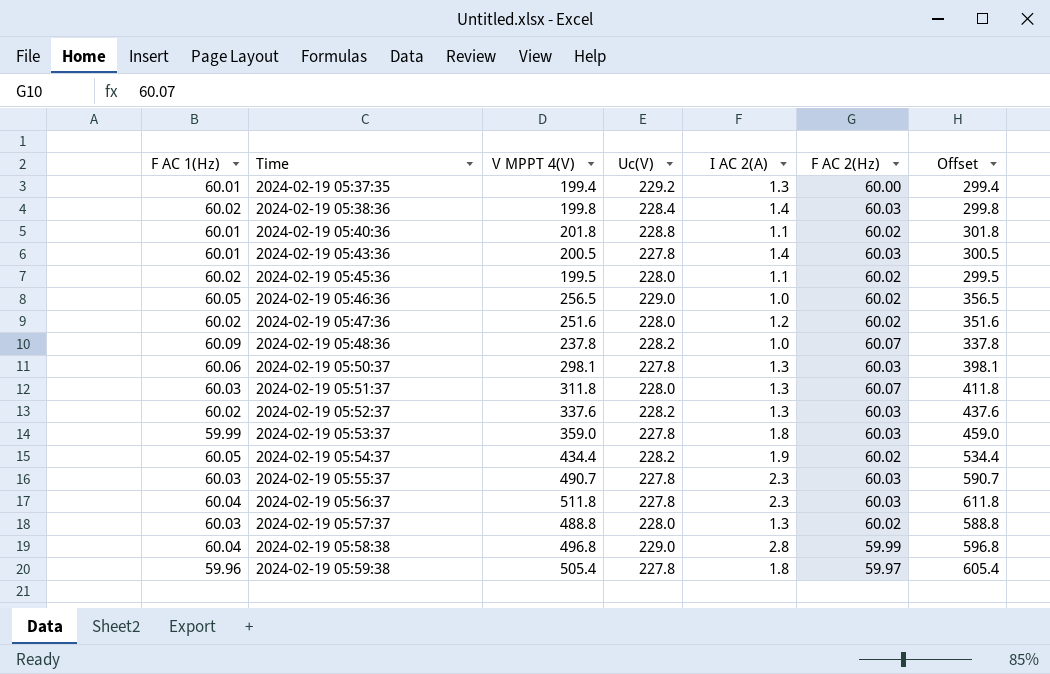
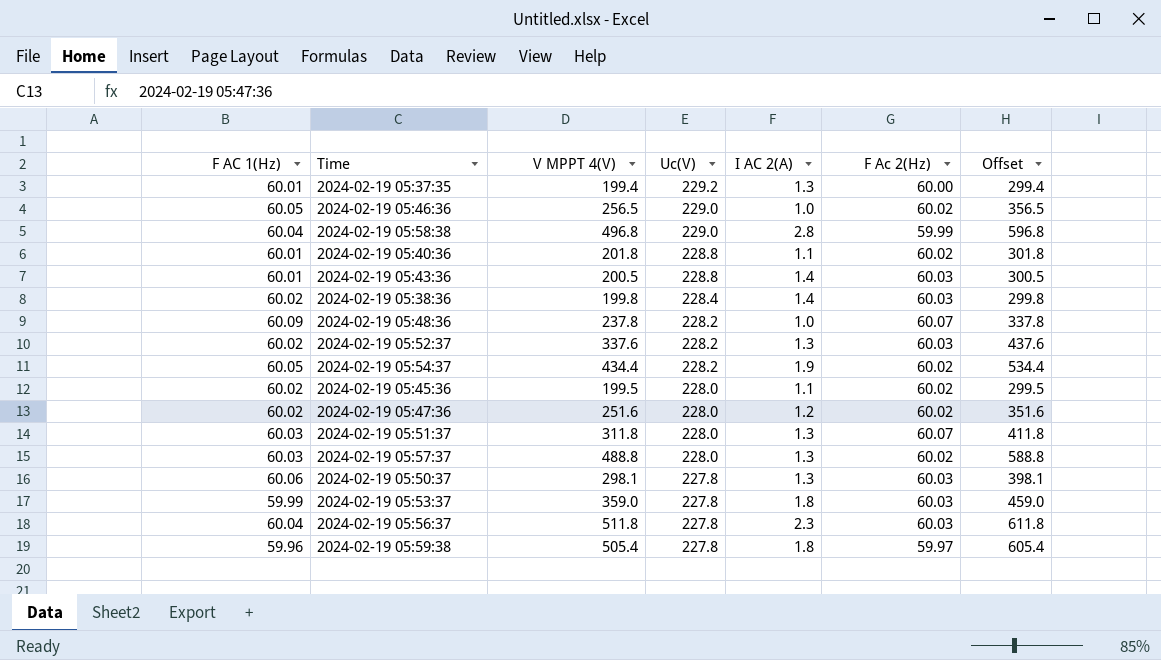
row order: Time ascending -> Uc(V) descending
column name: F AC 2(Hz) -> F Ac 2(Hz)
row 2024-02-19 05:55:37: 60.03 | 490.7 | 227.8 | 2.3 | 60.03 | 590.7 -> none
2024-02-19 05:43:36 | Uc(V): 227.8 -> 228.8

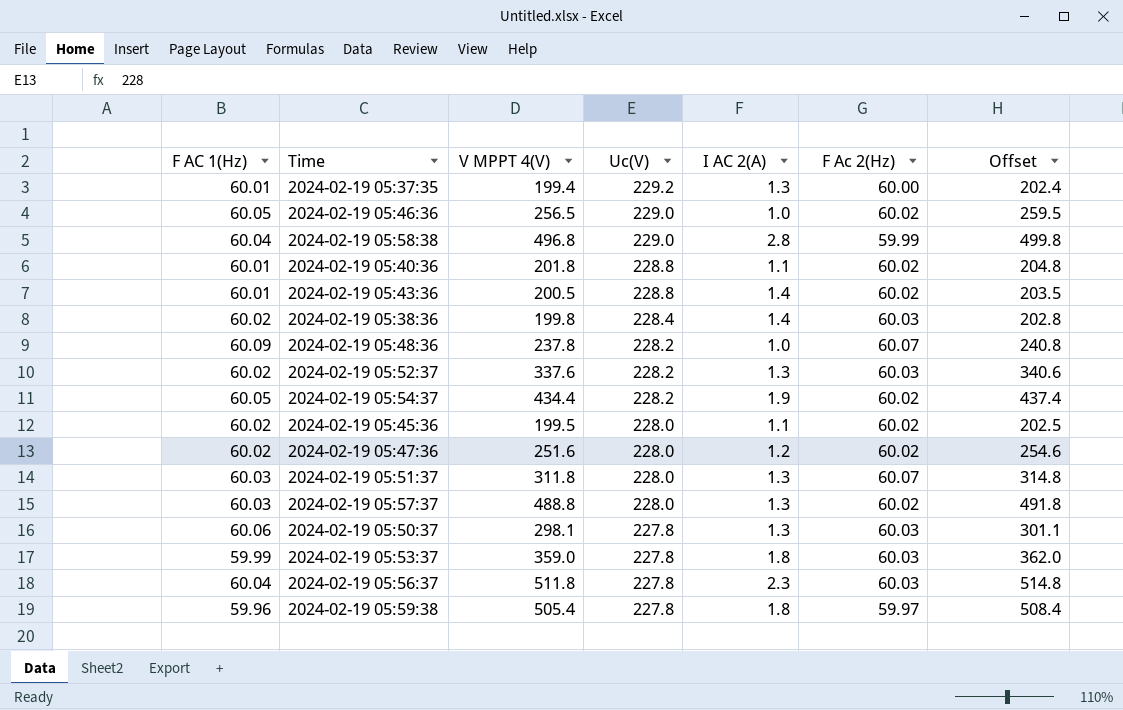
column Offset | formula: [V MPPT 4(V)] + 100 -> [V MPPT 4(V)] + 3
2024-02-19 05:43:36 | F Ac 2(Hz): 60.03 -> 60.02

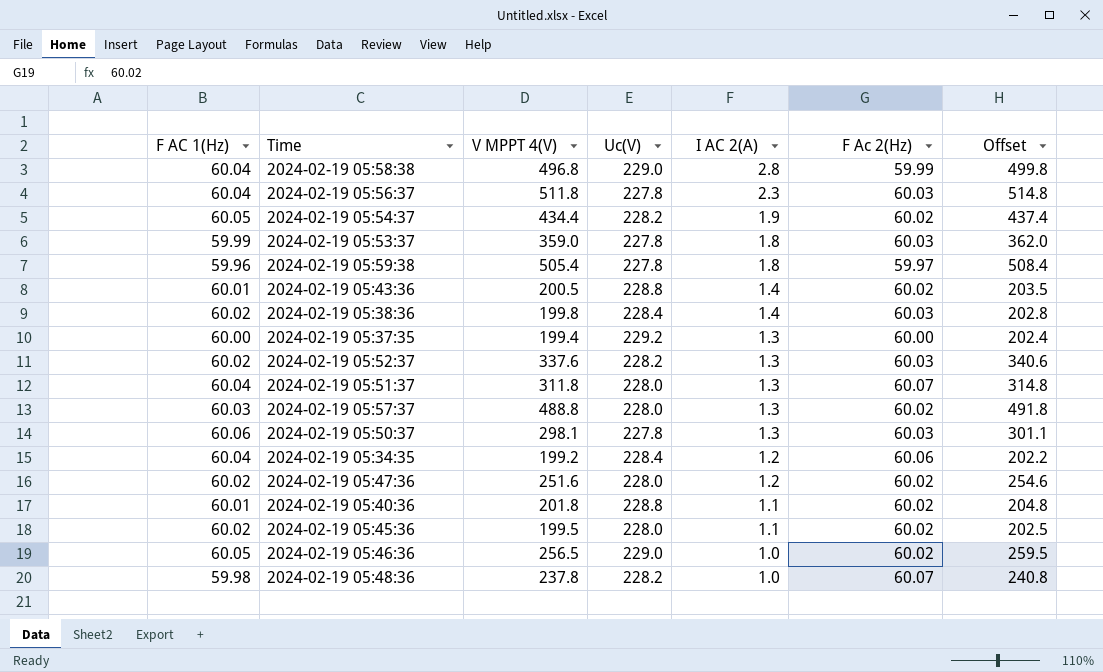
row order: Uc(V) descending -> I AC 2(A) descending
2024-02-19 05:37:35 | F AC 1(Hz): 60.01 -> 60.00
2024-02-19 05:51:37 | F AC 1(Hz): 60.03 -> 60.04
row 2024-02-19 05:34:35: none -> 60.04 | 199.2 | 228.4 | 1.2 | 60.06 | 202.2
2024-02-19 05:48:36 | F AC 1(Hz): 60.09 -> 59.98

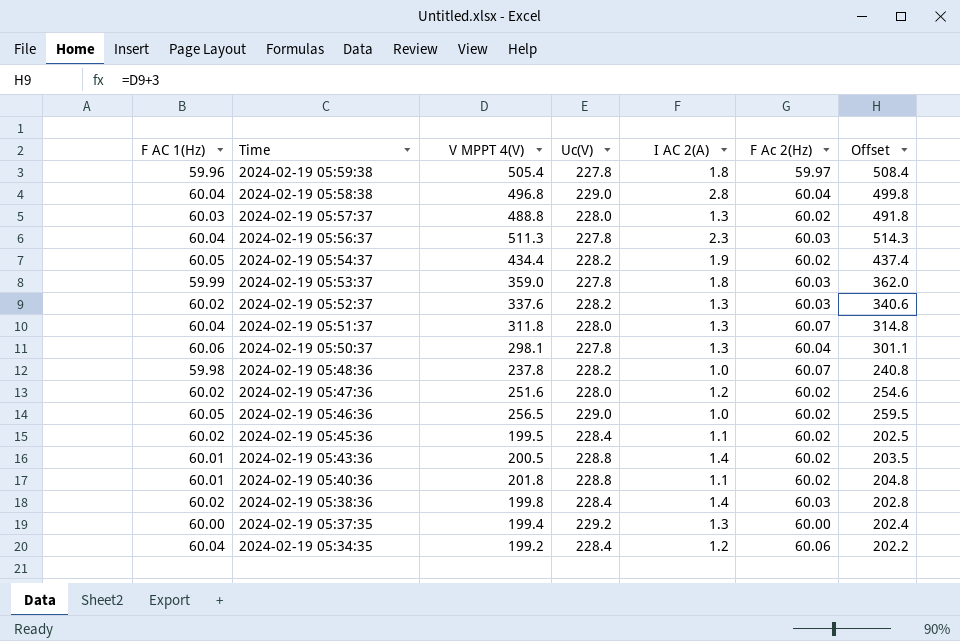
row order: I AC 2(A) descending -> Time descending
2024-02-19 05:58:38 | F Ac 2(Hz): 59.99 -> 60.04
2024-02-19 05:56:37 | V MPPT 4(V): 511.8 -> 511.3
2024-02-19 05:56:37 | Offset: 514.8 -> 514.3
2024-02-19 05:50:37 | F Ac 2(Hz): 60.03 -> 60.04
2024-02-19 05:45:36 | Uc(V): 228.0 -> 228.4

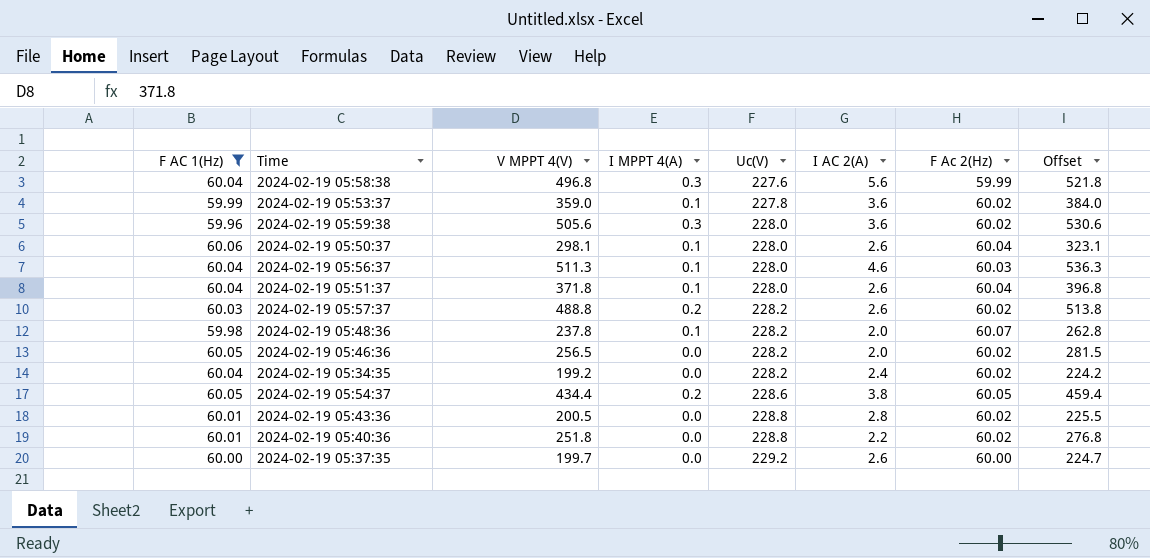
filter: none -> F AC 1(Hz) != 60.02
row order: Time descending -> Uc(V) ascending
column I MPPT 4(A) | position: none -> 4
column Offset | formula: [V MPPT 4(V)] + 3 -> [V MPPT 4(V)] + 25
2024-02-19 05:58:38 | Uc(V): 229.0 -> 227.6
2024-02-19 05:58:38 | I AC 2(A): 2.8 -> 5.6
2024-02-19 05:58:38 | F Ac 2(Hz): 60.04 -> 59.99
2024-02-19 05:53:37 | I AC 2(A): 1.8 -> 3.6
2024-02-19 05:53:37 | F Ac 2(Hz): 60.03 -> 60.02
2024-02-19 05:59:38 | V MPPT 4(V): 505.4 -> 505.6
2024-02-19 05:59:38 | Uc(V): 227.8 -> 228.0
2024-02-19 05:59:38 | I AC 2(A): 1.8 -> 3.6
2024-02-19 05:59:38 | F Ac 2(Hz): 59.97 -> 60.02
2024-02-19 05:50:37 | Uc(V): 227.8 -> 228.0
2024-02-19 05:50:37 | I AC 2(A): 1.3 -> 2.6
2024-02-19 05:56:37 | Uc(V): 227.8 -> 228.0
2024-02-19 05:56:37 | I AC 2(A): 2.3 -> 4.6
2024-02-19 05:51:37 | V MPPT 4(V): 311.8 -> 371.8
2024-02-19 05:51:37 | I AC 2(A): 1.3 -> 2.6
2024-02-19 05:51:37 | F Ac 2(Hz): 60.07 -> 60.04
2024-02-19 05:57:37 | Uc(V): 228.0 -> 228.2
2024-02-19 05:57:37 | I AC 2(A): 1.3 -> 2.6
2024-02-19 05:48:36 | I AC 2(A): 1.0 -> 2.0
2024-02-19 05:46:36 | Uc(V): 229.0 -> 228.2
2024-02-19 05:46:36 | I AC 2(A): 1.0 -> 2.0
2024-02-19 05:34:35 | Uc(V): 228.4 -> 228.2
2024-02-19 05:34:35 | I AC 2(A): 1.2 -> 2.4
2024-02-19 05:34:35 | F Ac 2(Hz): 60.06 -> 60.02
2024-02-19 05:54:37 | Uc(V): 228.2 -> 228.6
2024-02-19 05:54:37 | I AC 2(A): 1.9 -> 3.8
2024-02-19 05:54:37 | F Ac 2(Hz): 60.02 -> 60.05
2024-02-19 05:43:36 | I AC 2(A): 1.4 -> 2.8
2024-02-19 05:40:36 | V MPPT 4(V): 201.8 -> 251.8
2024-02-19 05:40:36 | I AC 2(A): 1.1 -> 2.2
2024-02-19 05:37:35 | V MPPT 4(V): 199.4 -> 199.7
2024-02-19 05:37:35 | I AC 2(A): 1.3 -> 2.6

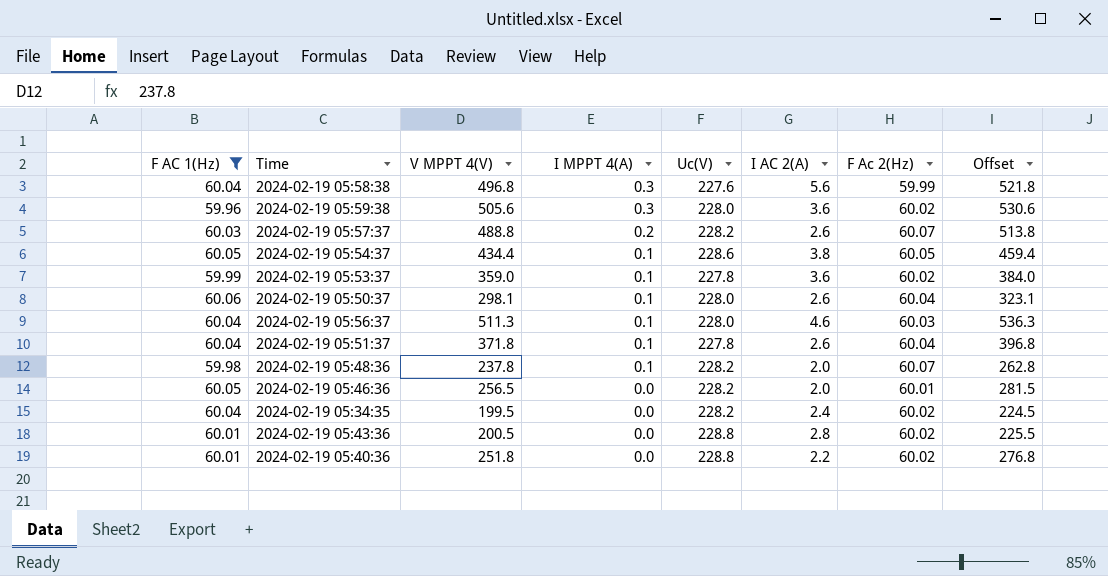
row order: Uc(V) ascending -> I MPPT 4(A) descending
row 2024-02-19 05:37:35: 60.00 | 199.7 | 0.0 | 229.2 | 2.6 | 60.00 | 224.7 -> none
2024-02-19 05:57:37 | F Ac 2(Hz): 60.02 -> 60.07
2024-02-19 05:54:37 | I MPPT 4(A): 0.2 -> 0.1
2024-02-19 05:51:37 | Uc(V): 228.0 -> 227.8
2024-02-19 05:46:36 | F Ac 2(Hz): 60.02 -> 60.01
2024-02-19 05:34:35 | V MPPT 4(V): 199.2 -> 199.5
2024-02-19 05:34:35 | Offset: 224.2 -> 224.5

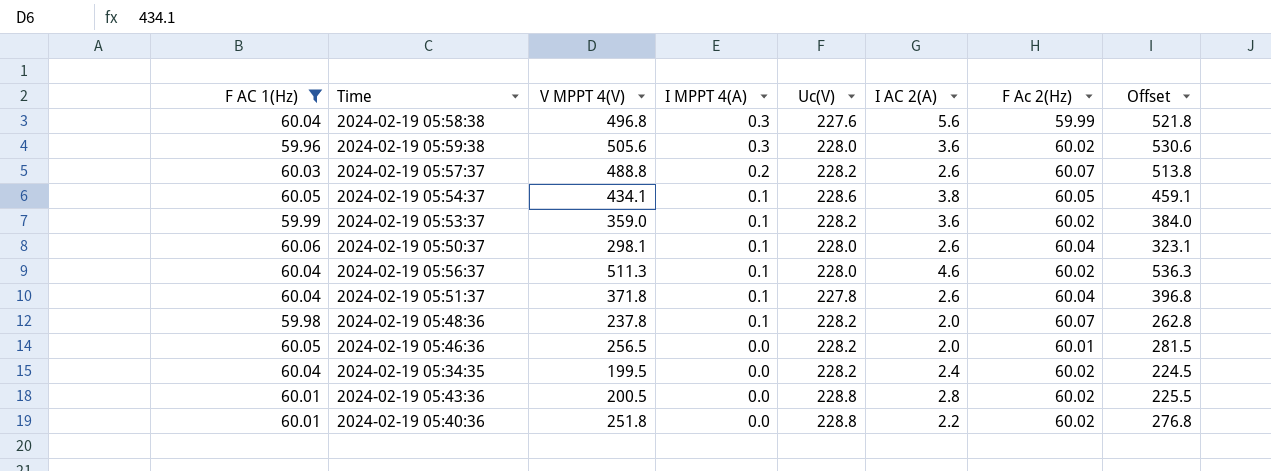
2024-02-19 05:54:37 | V MPPT 4(V): 434.4 -> 434.1
2024-02-19 05:54:37 | Offset: 459.4 -> 459.1
2024-02-19 05:53:37 | Uc(V): 227.8 -> 228.2
2024-02-19 05:56:37 | F Ac 2(Hz): 60.03 -> 60.02

